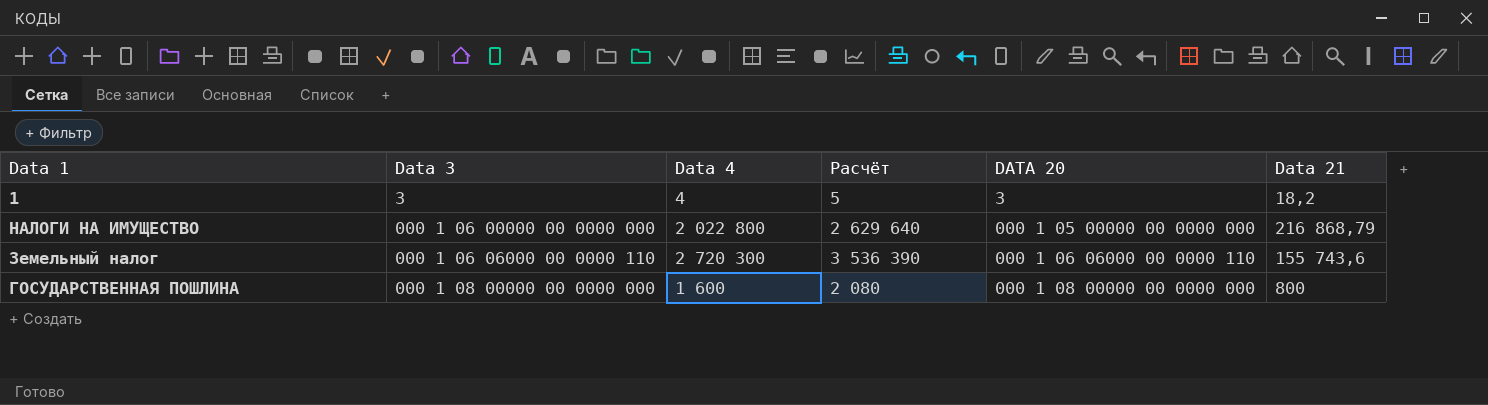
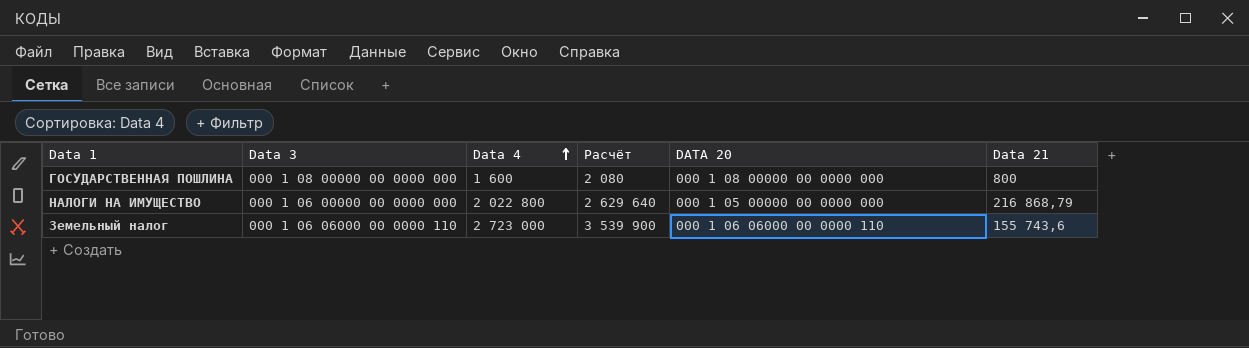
row order: none -> Data 4 ascending
row 1: 3 | 4 | 5 | 3 | 18,2 -> none
Земельный налог | Data 4: 2 720 300 -> 2 723 000
Земельный налог | Расчёт: 3 536 390 -> 3 539 900

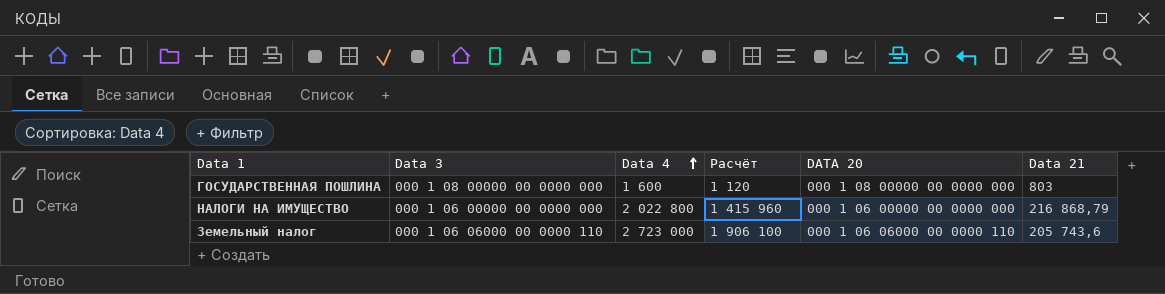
column Расчёт | formula: [Data 4] * 1,3 -> [Data 4] * 0,7
ГОСУДАРСТВЕННАЯ ПОШЛИНА | Data 21: 800 -> 803
НАЛОГИ НА ИМУЩЕСТВО | DATA 20: 000 1 05 00000 00 0000 000 -> 000 1 06 00000 00 0000 000
Земельный налог | Data 21: 155 743,6 -> 205 743,6

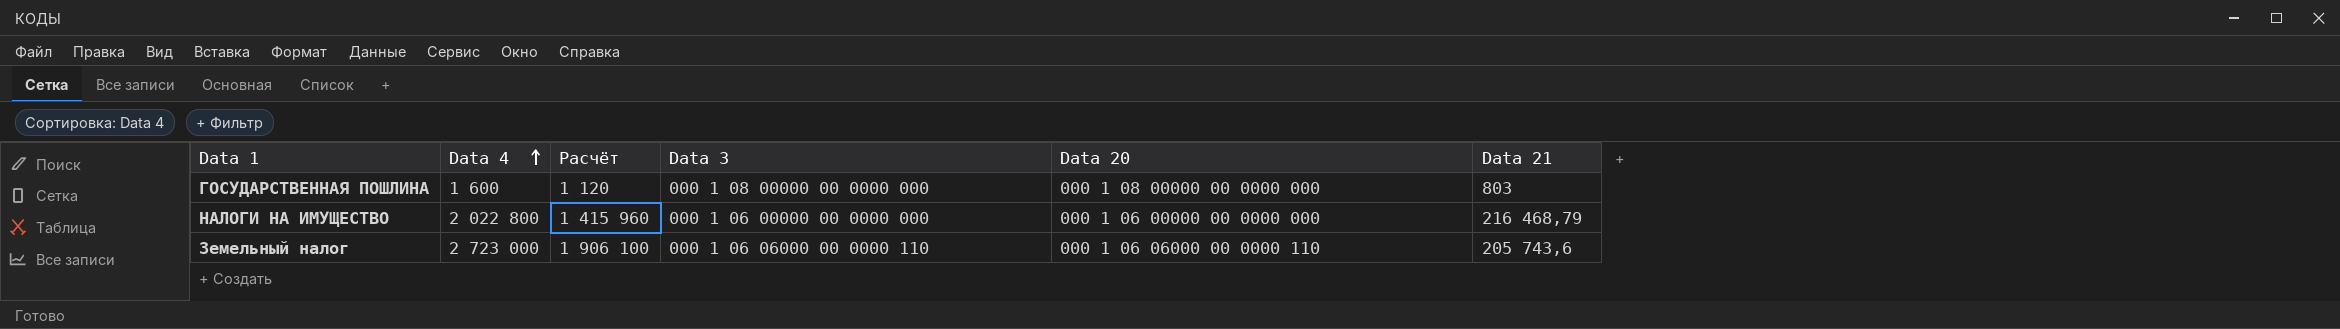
column Data 3 | position: 2 -> 4
column name: DATA 20 -> Data 20
НАЛОГИ НА ИМУЩЕСТВО | Data 21: 216 868,79 -> 216 468,79

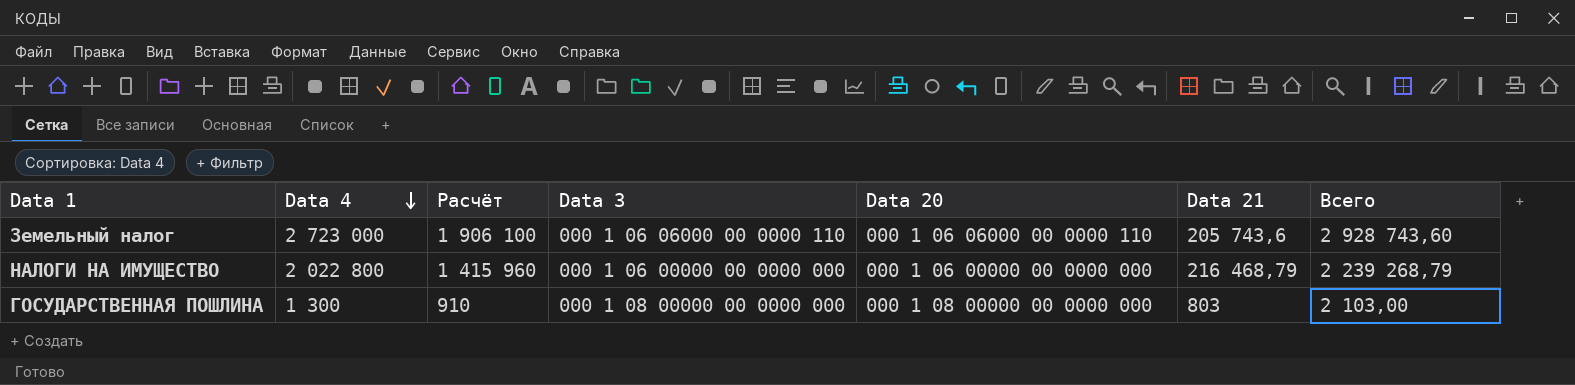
row order: Data 4 ascending -> Data 4 descending
column Всего | formula: none -> [Data 4] + [Data 21]
ГОСУДАРСТВЕННАЯ ПОШЛИНА | Data 4: 1 600 -> 1 300
ГОСУДАРСТВЕННАЯ ПОШЛИНА | Расчёт: 1 120 -> 910

